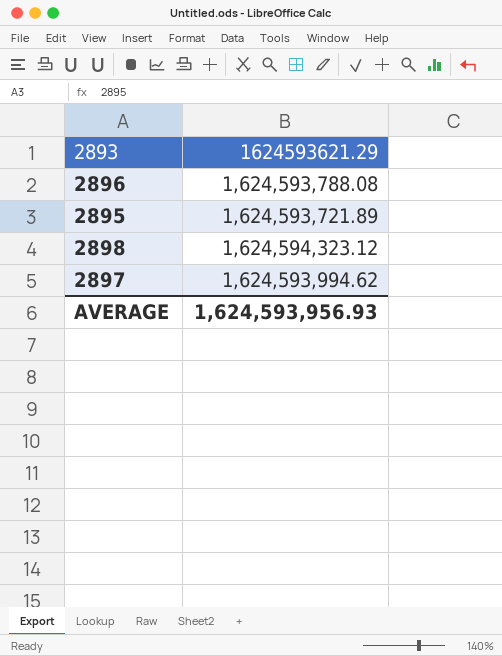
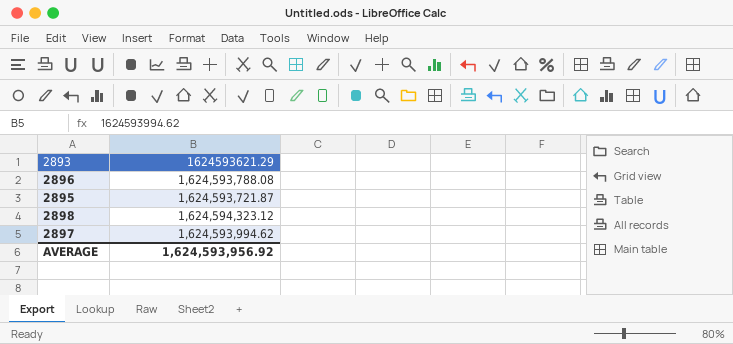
2895 | 1624593621.29: 1,624,593,721.89 -> 1,624,593,721.87
AVERAGE | 1624593621.29: 1,624,593,956.93 -> 1,624,593,956.92

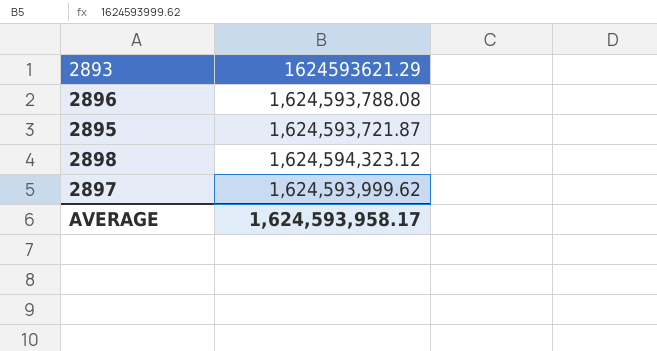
2897 | 1624593621.29: 1,624,593,994.62 -> 1,624,593,999.62
AVERAGE | 1624593621.29: 1,624,593,956.92 -> 1,624,593,958.17

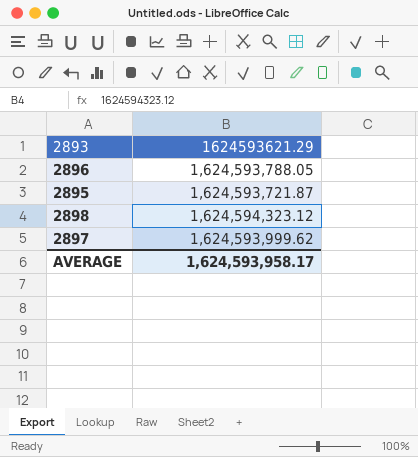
2896 | 1624593621.29: 1,624,593,788.08 -> 1,624,593,788.05

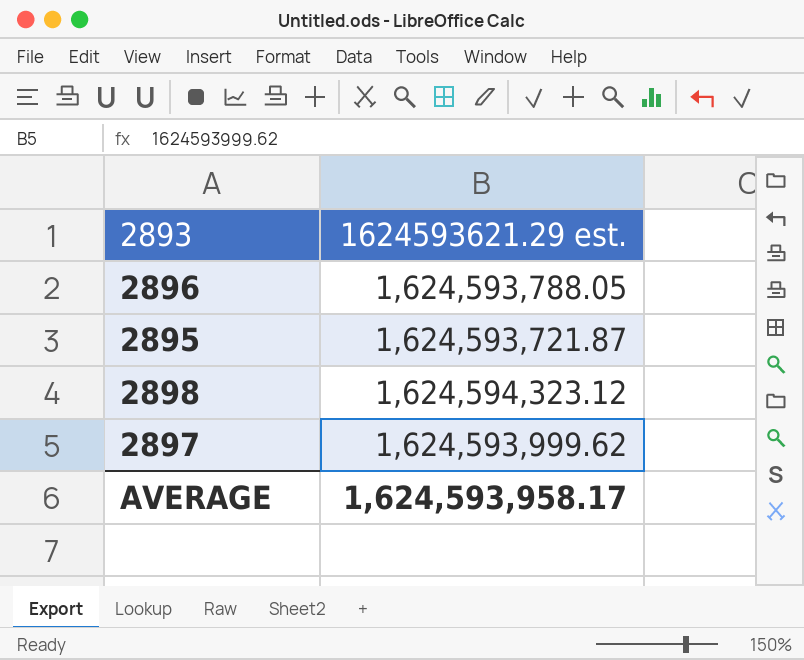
column name: 1624593621.29 -> 1624593621.29 est.

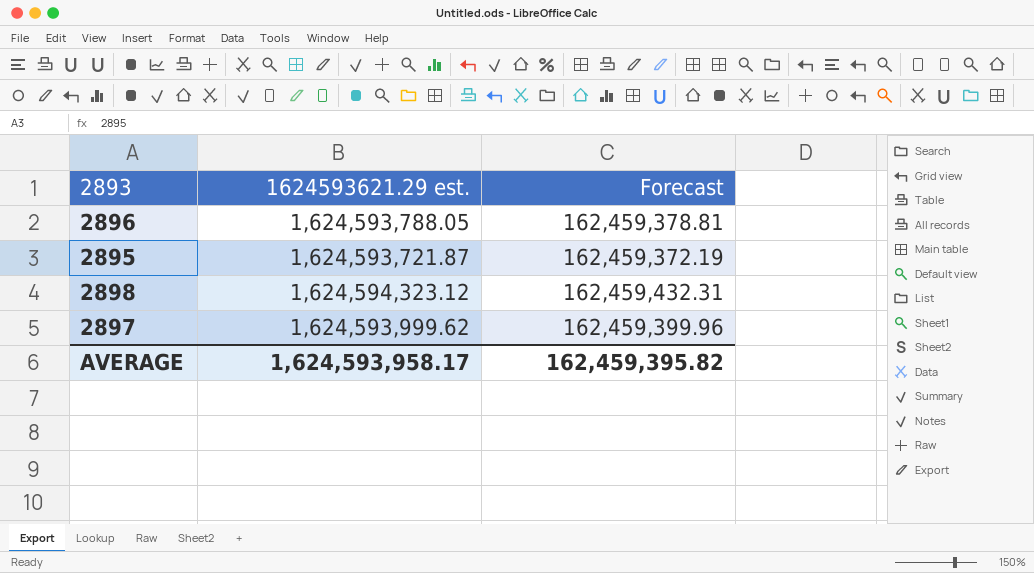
column Forecast | formula: none -> [1624593621.29 est.] * 0.1

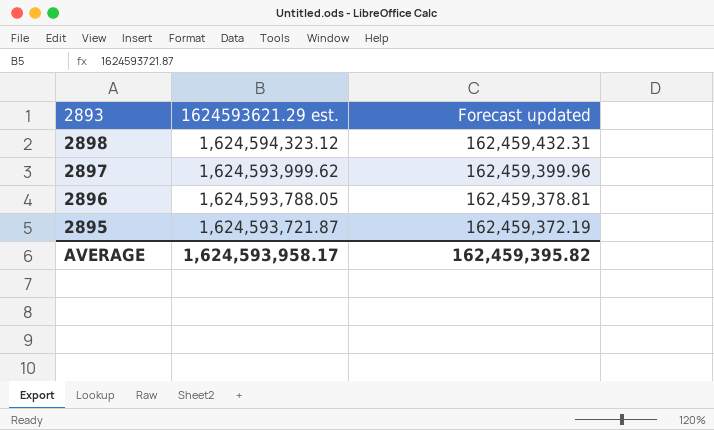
row order: none -> 2893 descending
column name: Forecast -> Forecast updated

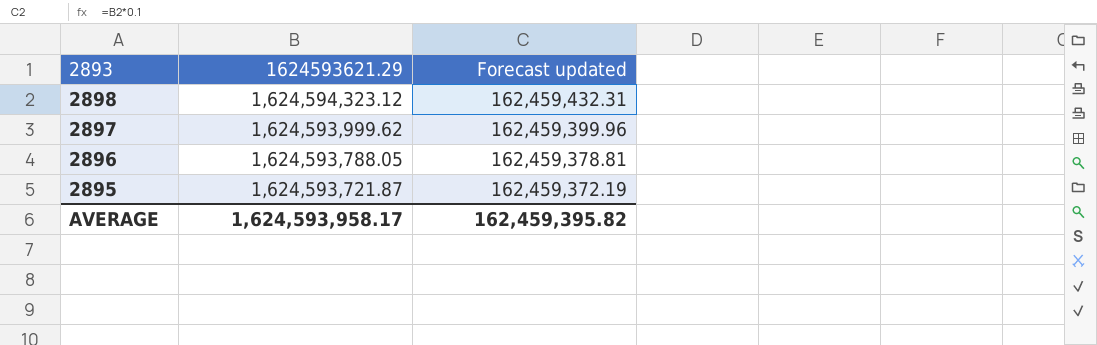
column name: 1624593621.29 est. -> 1624593621.29

